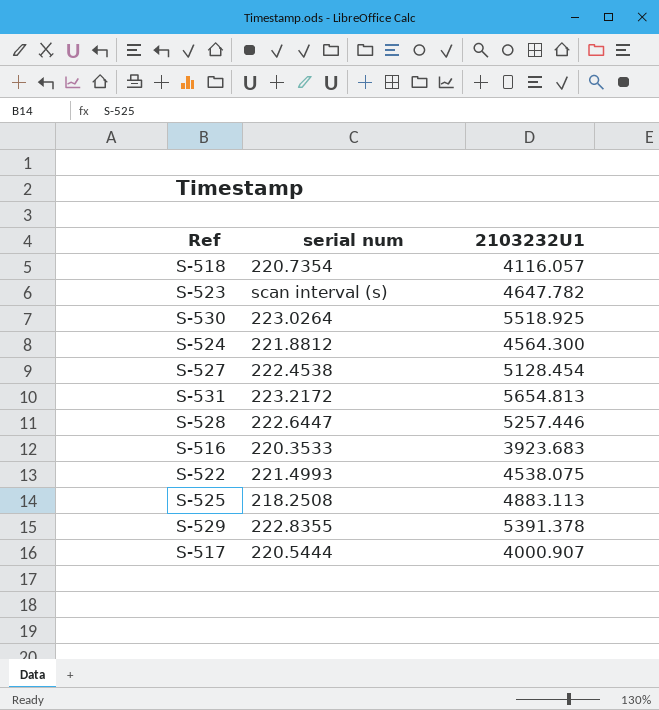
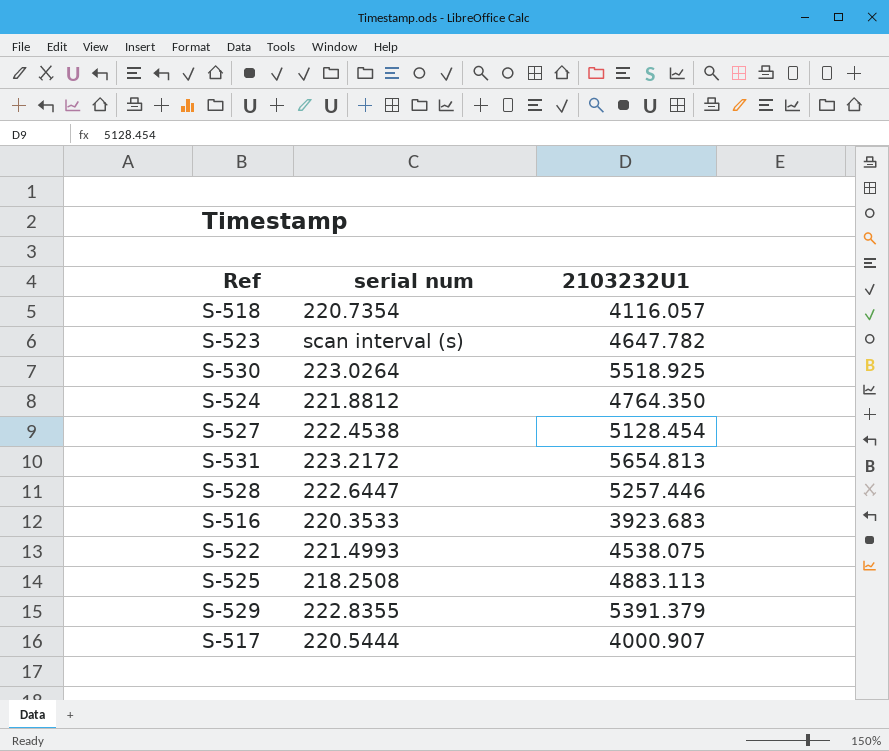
S-524 | 2103232U1: 4564.300 -> 4764.350
S-529 | 2103232U1: 5391.378 -> 5391.379

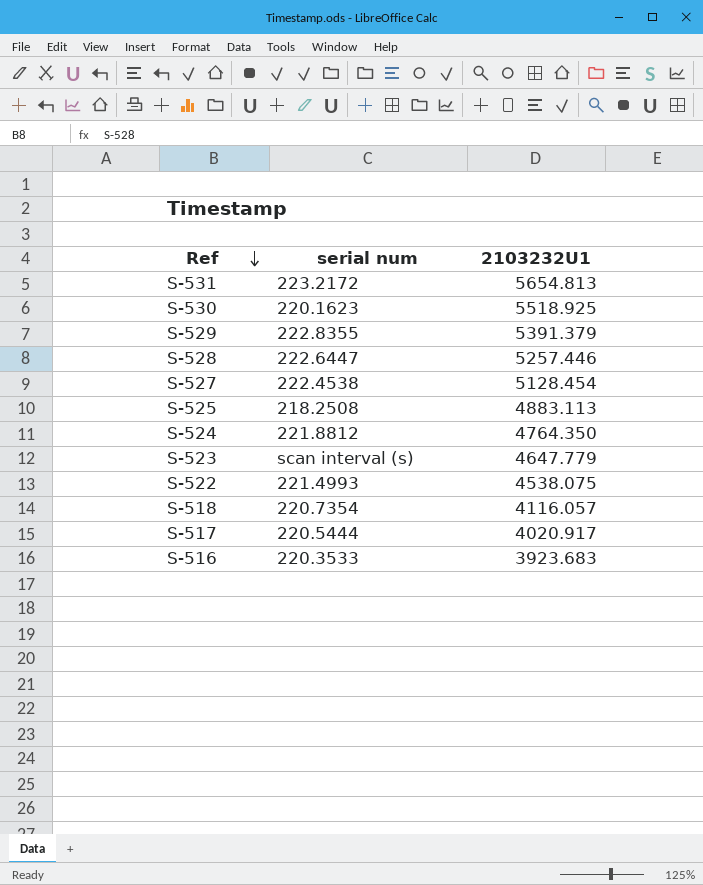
row order: none -> Ref descending
S-530 | serial num: 223.0264 -> 220.1623
S-523 | 2103232U1: 4647.782 -> 4647.779
S-517 | 2103232U1: 4000.907 -> 4020.917

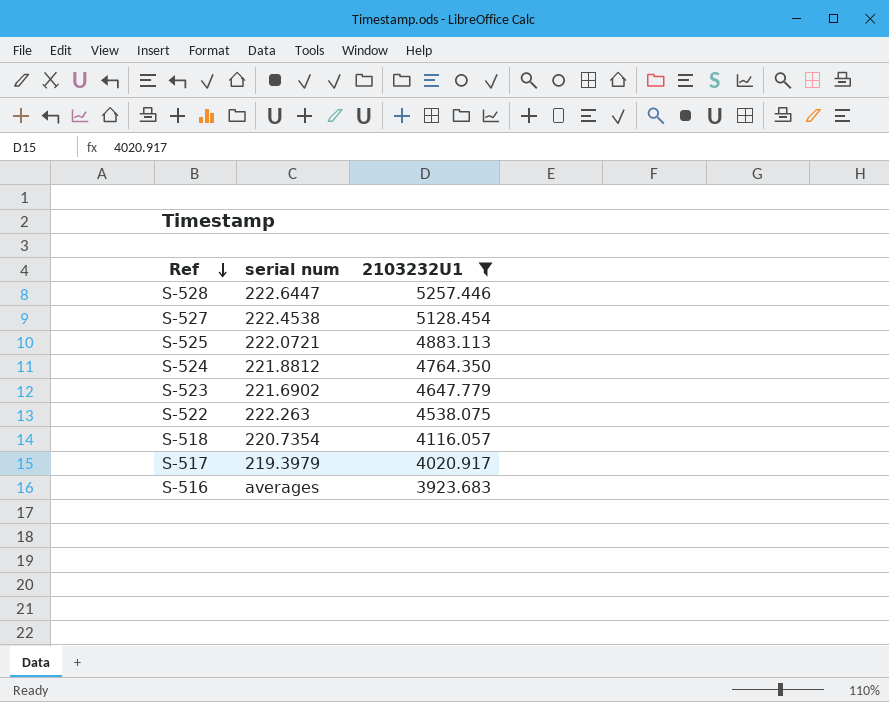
filter: none -> 2103232U1 <= 5257.446
S-525 | serial num: 218.2508 -> 222.0721
S-523 | serial num: scan interval (s) -> 221.6902
S-522 | serial num: 221.4993 -> 222.263
S-517 | serial num: 220.5444 -> 219.3979
S-516 | serial num: 220.3533 -> averages

